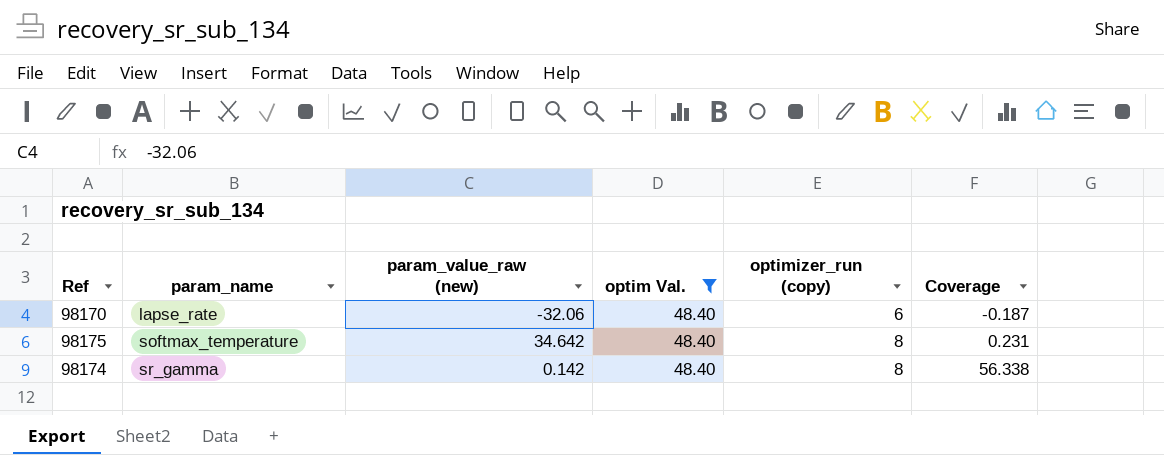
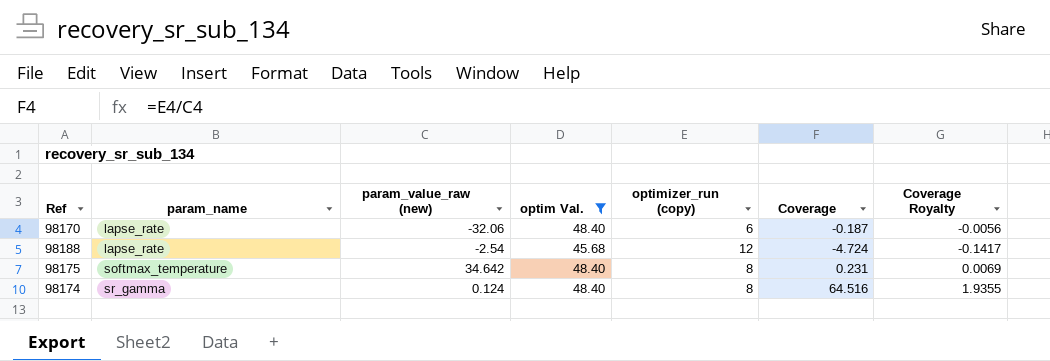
column Coverage Royalty | formula: none -> [Coverage] * 0.03
row 98188: none -> lapse_rate | -2.54 | 45.68 | 12 | -4.724 | -0.1417
98174 | param_value_raw (new): 0.142 -> 0.124
98174 | Coverage: 56.338 -> 64.516

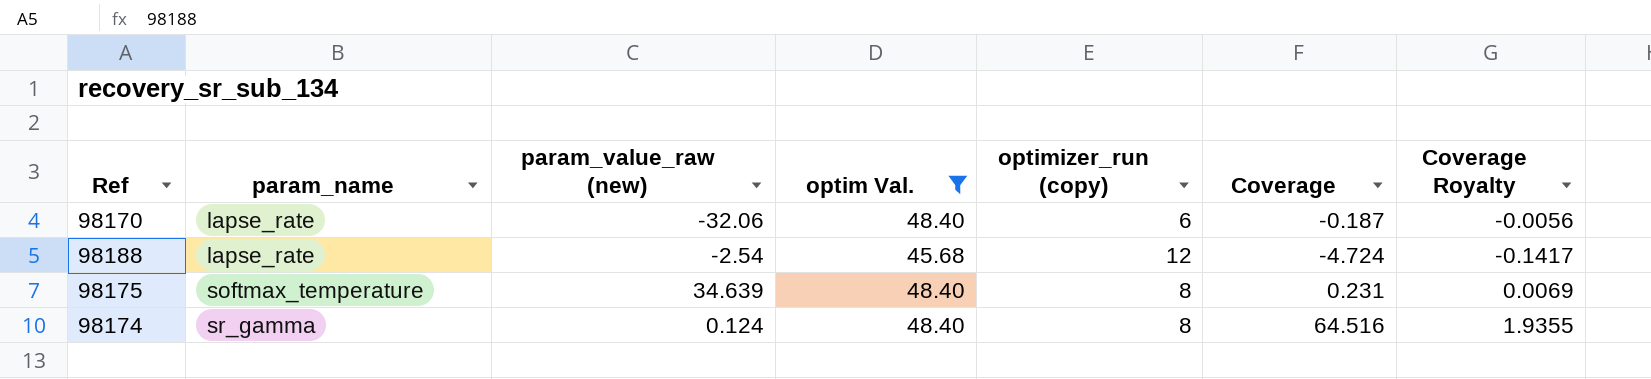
98175 | param_value_raw (new): 34.642 -> 34.639

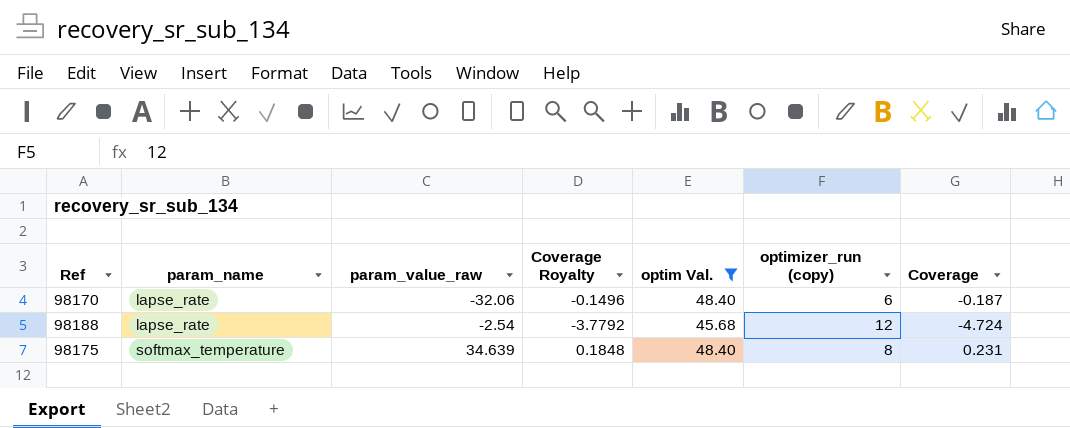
column name: param_value_raw (new) -> param_value_raw
column Coverage Royalty | formula: [Coverage] * 0.03 -> [Coverage] * 0.8
column Coverage Royalty | position: 7 -> 4
row 98174: sr_gamma | 0.124 | 48.40 | 8 | 64.516 | 1.9355 -> none

